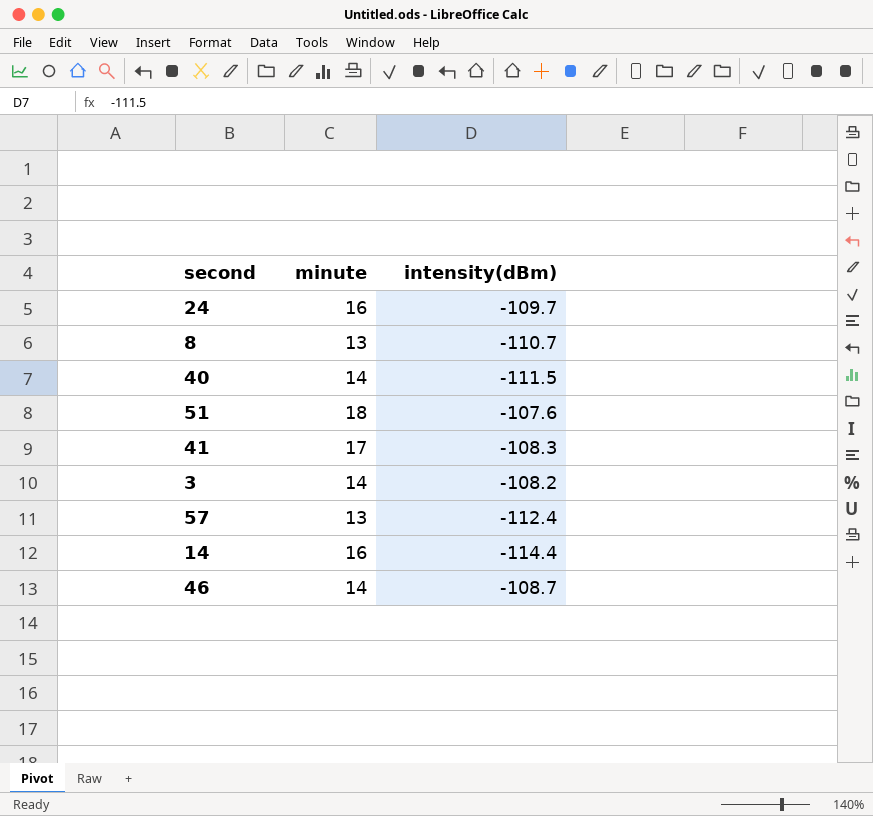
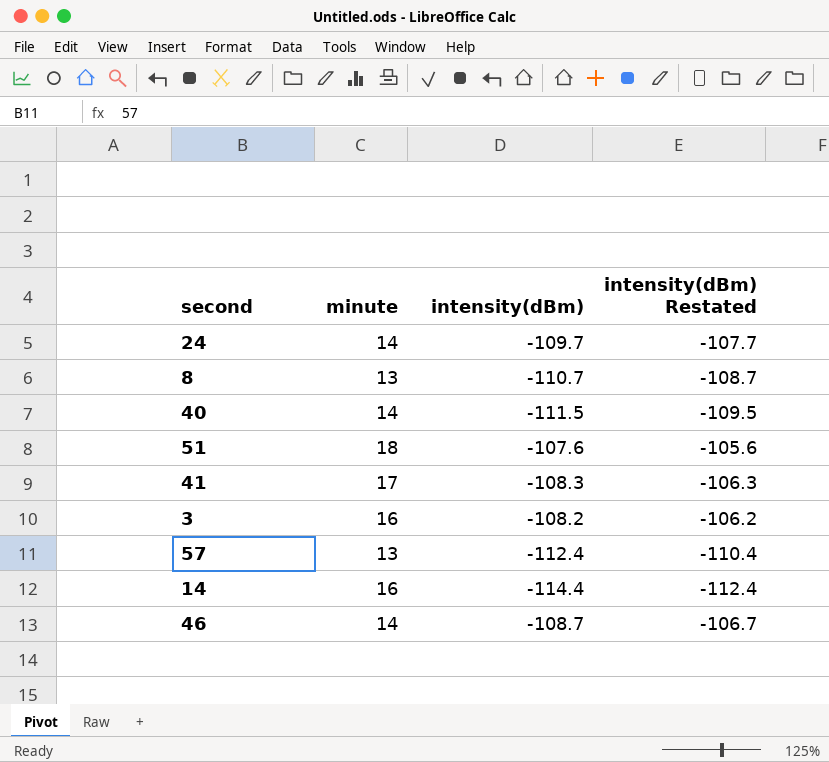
column intensity(dBm) Restated | formula: none -> [intensity(dBm)] + 2
24 | minute: 16 -> 14
3 | minute: 14 -> 16

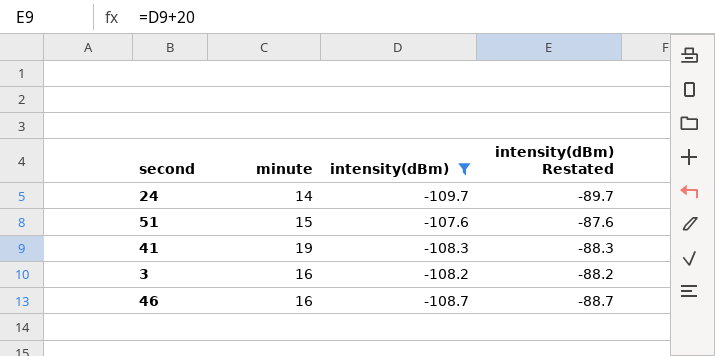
filter: none -> intensity(dBm) >= -109.7
column intensity(dBm) Restated | formula: [intensity(dBm)] + 2 -> [intensity(dBm)] + 20
51 | minute: 18 -> 15
41 | minute: 17 -> 19
46 | minute: 14 -> 16

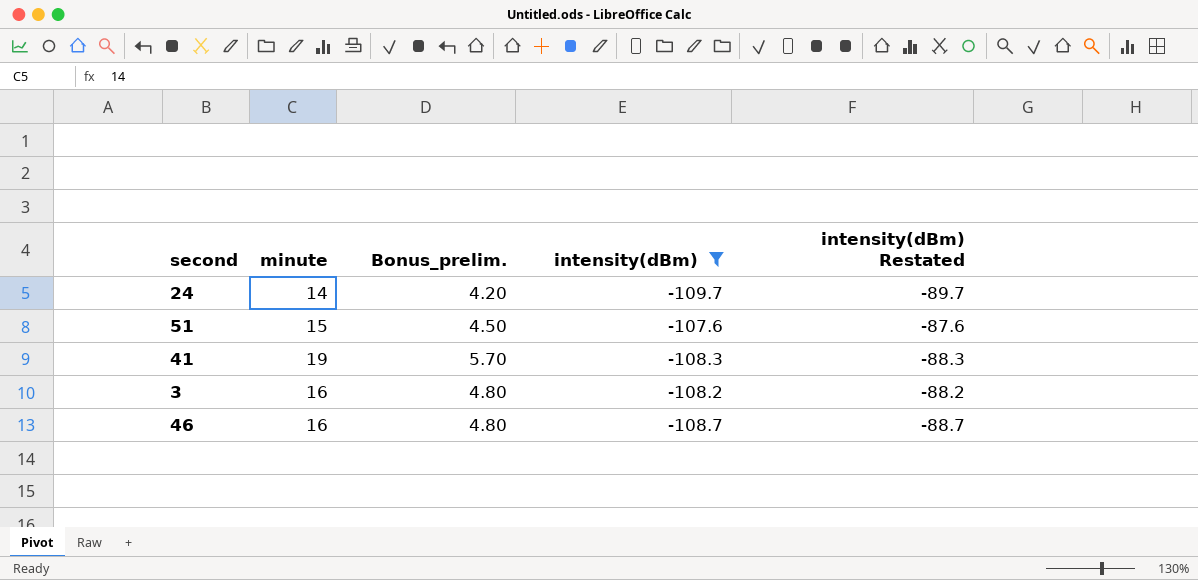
column Bonus_prelim. | formula: none -> [minute] * 0.3

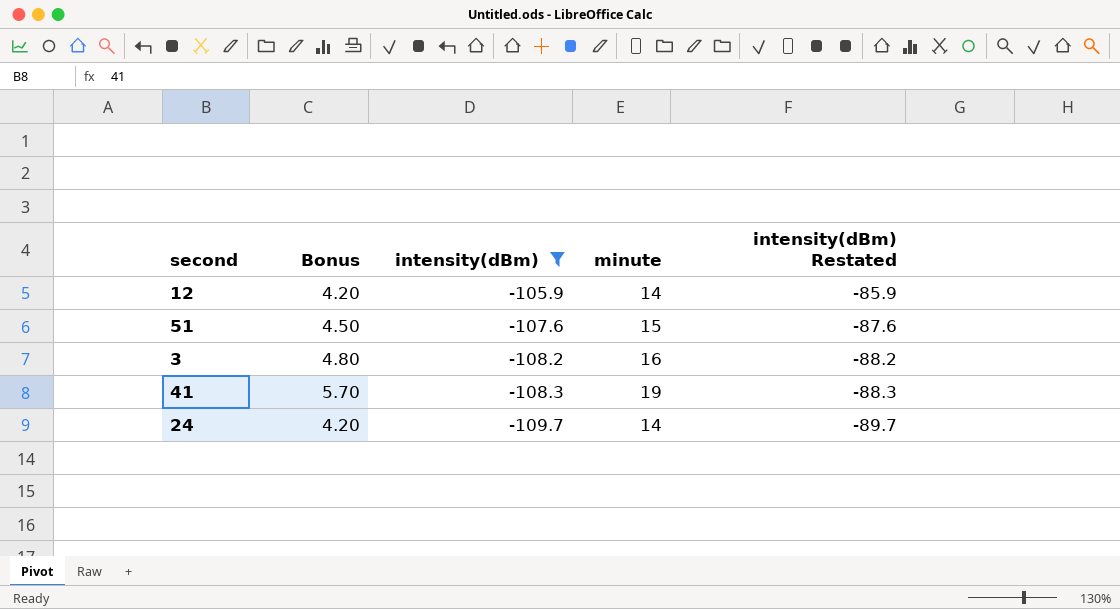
row order: none -> intensity(dBm) descending
column name: Bonus_prelim. -> Bonus
column minute | position: 2 -> 4
row 46: 16 | 4.80 | -108.7 | -88.7 -> none
row 12: none -> 4.20 | -105.9 | 14 | -85.9

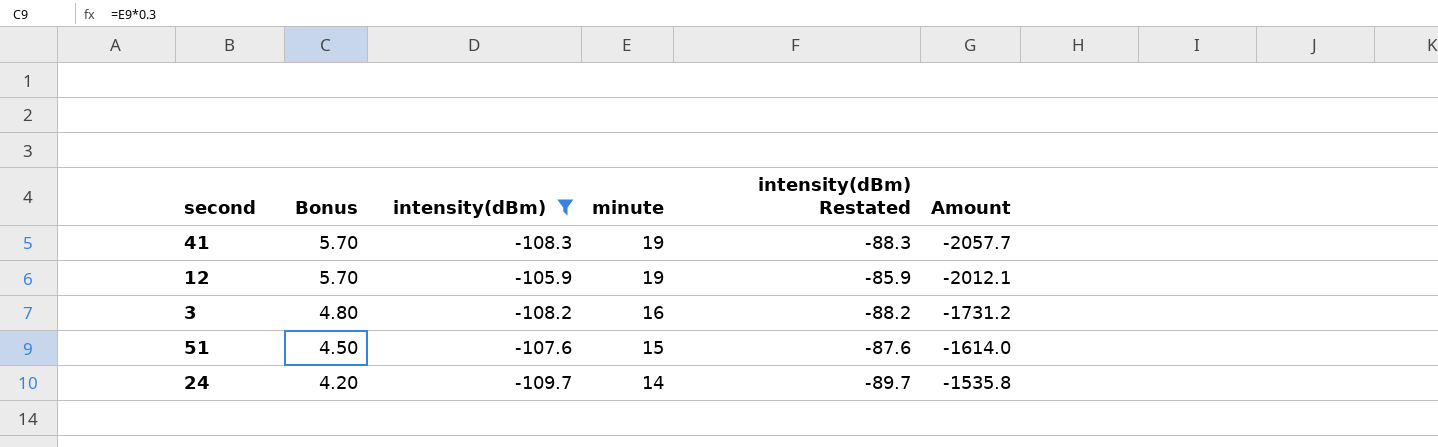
row order: intensity(dBm) descending -> Bonus descending
column Amount | formula: none -> [intensity(dBm)] * [minute]
12 | Bonus: 4.20 -> 5.70
12 | minute: 14 -> 19

